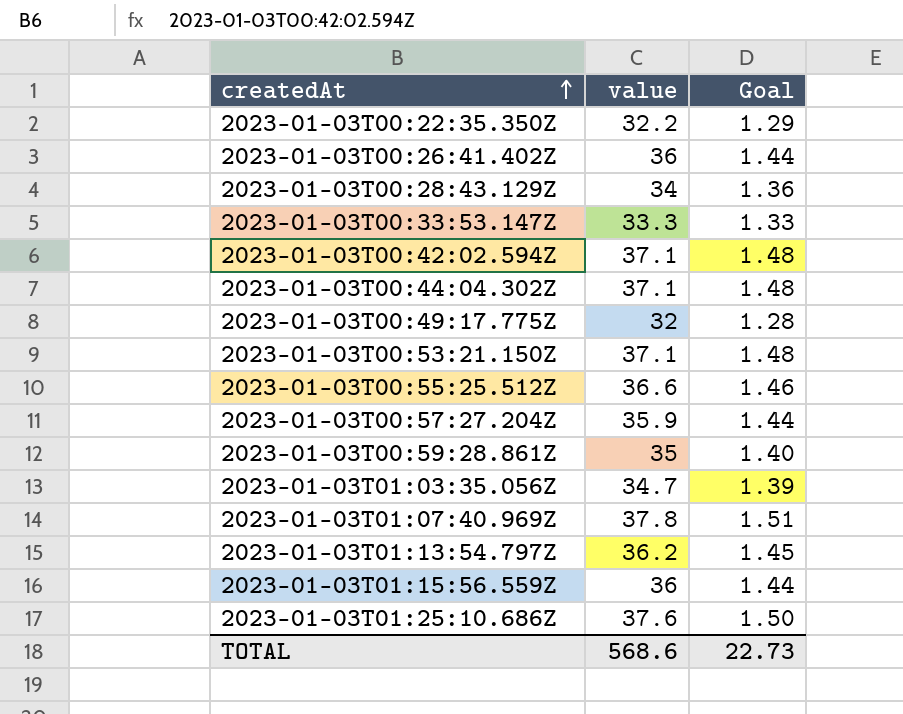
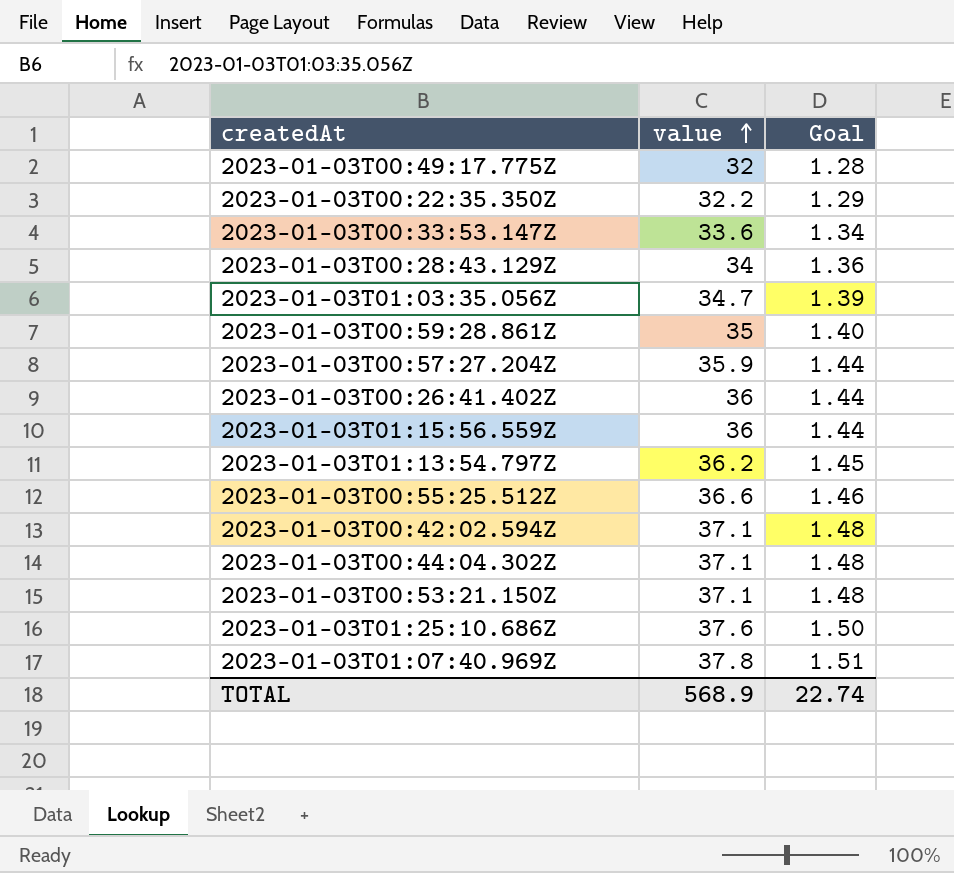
row order: createdAt ascending -> value ascending
2023-01-03T00:33:53.147Z | value: 33.3 -> 33.6
2023-01-03T00:33:53.147Z | Goal: 1.33 -> 1.34
TOTAL | value: 568.6 -> 568.9
TOTAL | Goal: 22.73 -> 22.74

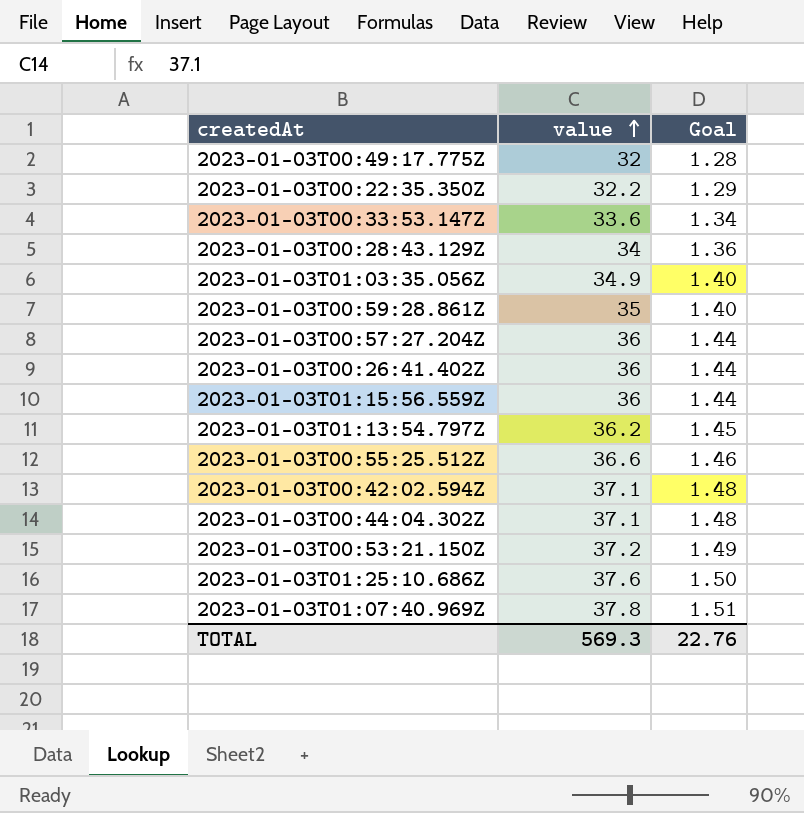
2023-01-03T01:03:35.056Z | value: 34.7 -> 34.9
2023-01-03T01:03:35.056Z | Goal: 1.39 -> 1.40
2023-01-03T00:57:27.204Z | value: 35.9 -> 36
2023-01-03T00:53:21.150Z | value: 37.1 -> 37.2
2023-01-03T00:53:21.150Z | Goal: 1.48 -> 1.49
TOTAL | value: 568.9 -> 569.3
TOTAL | Goal: 22.74 -> 22.76

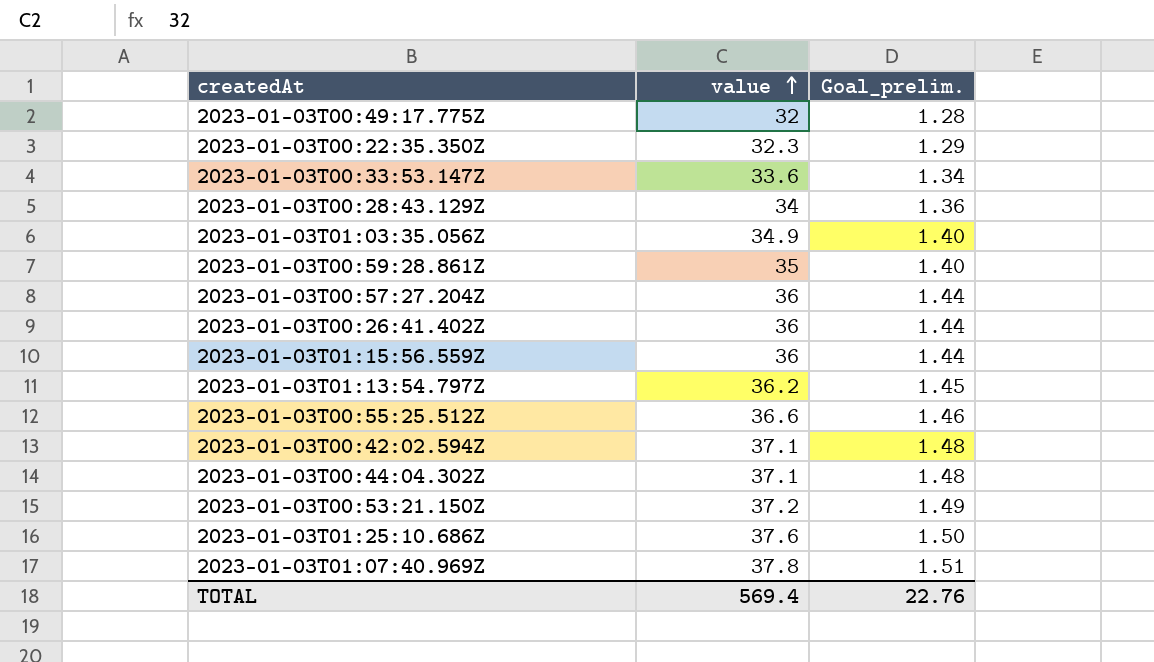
column name: Goal -> Goal_prelim.
2023-01-03T00:22:35.350Z | value: 32.2 -> 32.3
TOTAL | value: 569.3 -> 569.4

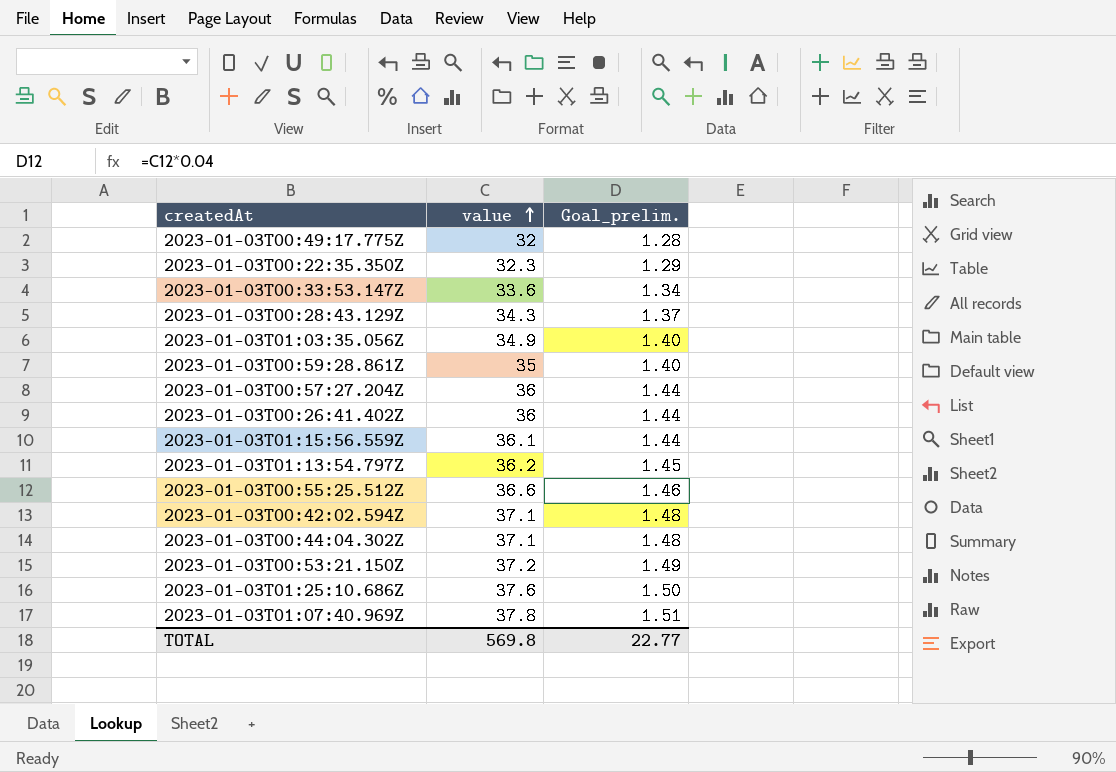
2023-01-03T00:28:43.129Z | value: 34 -> 34.3
2023-01-03T00:28:43.129Z | Goal_prelim.: 1.36 -> 1.37
2023-01-03T01:15:56.559Z | value: 36 -> 36.1
TOTAL | value: 569.4 -> 569.8
TOTAL | Goal_prelim.: 22.76 -> 22.77

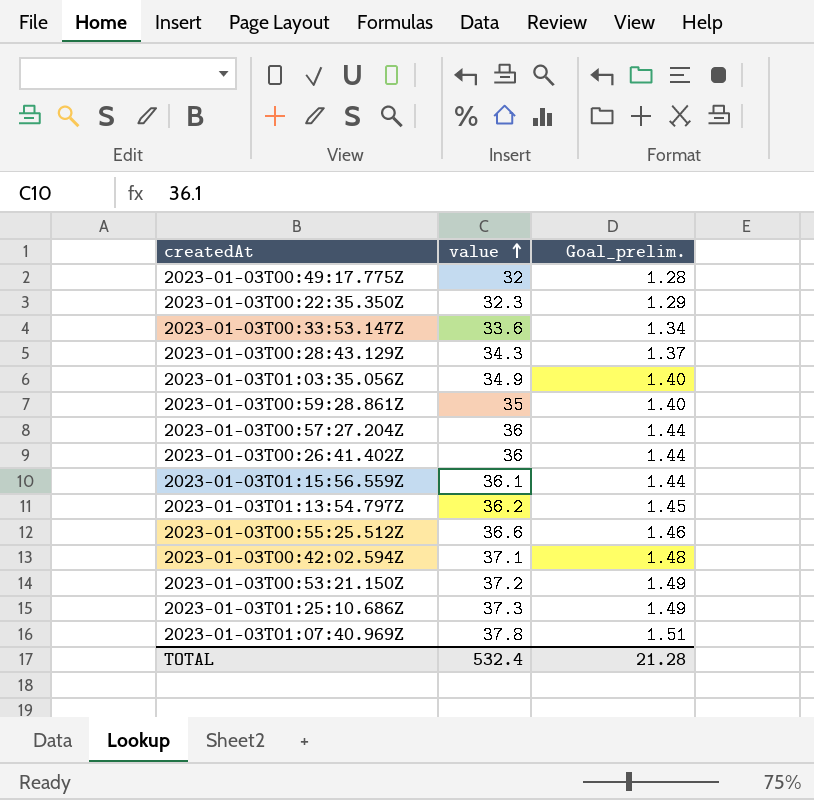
row 2023-01-03T00:44:04.302Z: 37.1 | 1.48 -> none
2023-01-03T01:25:10.686Z | value: 37.6 -> 37.3
2023-01-03T01:25:10.686Z | Goal_prelim.: 1.50 -> 1.49
TOTAL | value: 569.8 -> 532.4
TOTAL | Goal_prelim.: 22.77 -> 21.28

